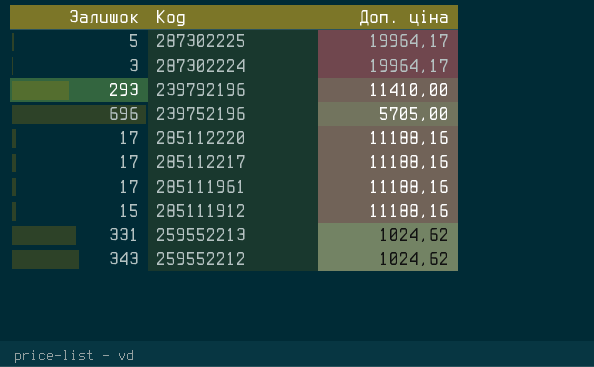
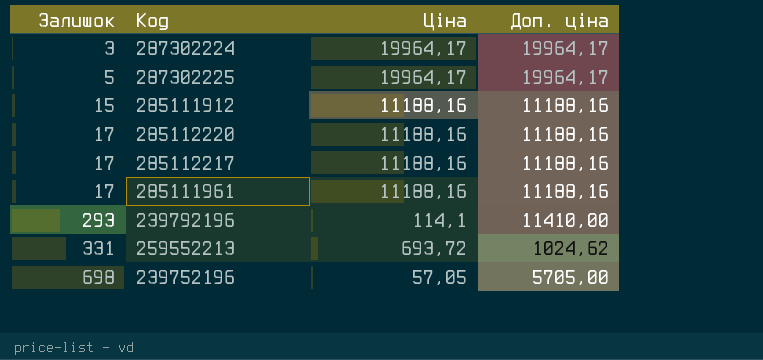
row order: none -> Залишок ascending
column Ціна | position: none -> 3
row 259552212: 343 | 1024,62 -> none
239752196 | Залишок: 696 -> 698

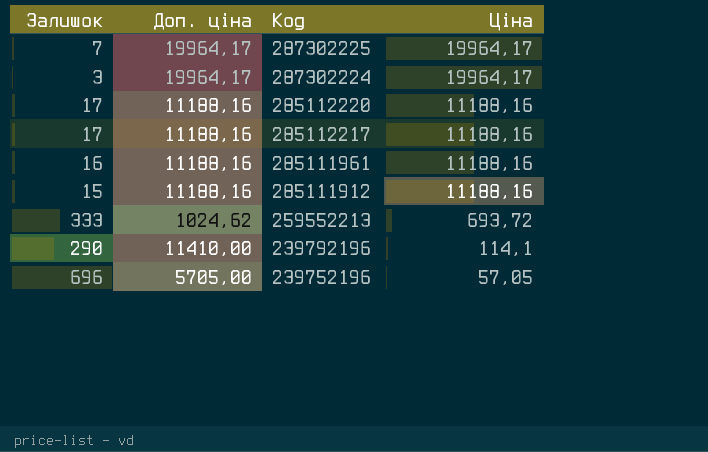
row order: Залишок ascending -> Код descending
column Доп. ціна | position: 4 -> 2
287302225 | Залишок: 5 -> 7
285111961 | Залишок: 17 -> 16
259552213 | Залишок: 331 -> 333
239792196 | Залишок: 293 -> 290
239752196 | Залишок: 698 -> 696

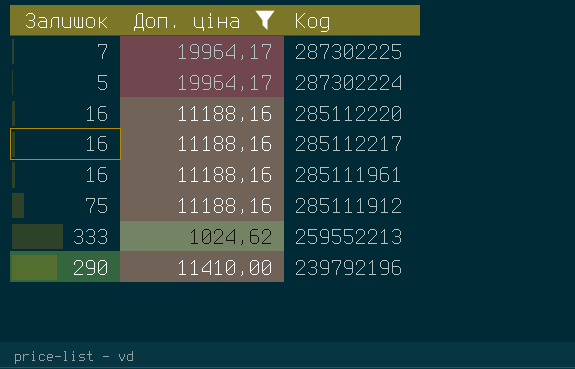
filter: none -> Доп. ціна != 5705,00
column Ціна | position: 4 -> none
287302224 | Залишок: 3 -> 5
285112220 | Залишок: 17 -> 16
285112217 | Залишок: 17 -> 16
285111912 | Залишок: 15 -> 75

